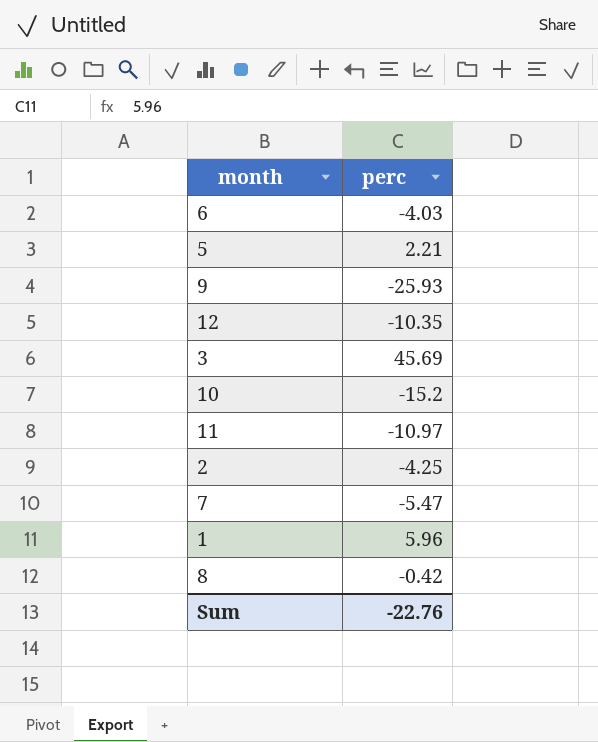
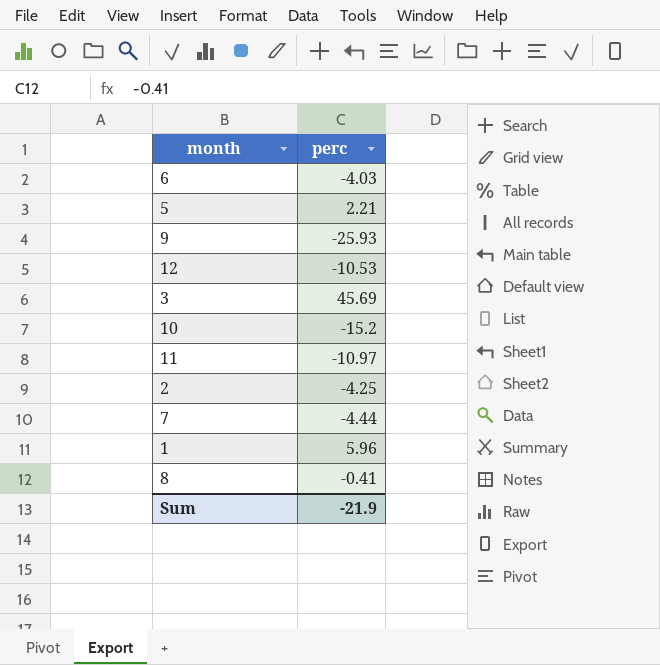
12 | perc: -10.35 -> -10.53
7 | perc: -5.47 -> -4.44
8 | perc: -0.42 -> -0.41
Sum | perc: -22.76 -> -21.9

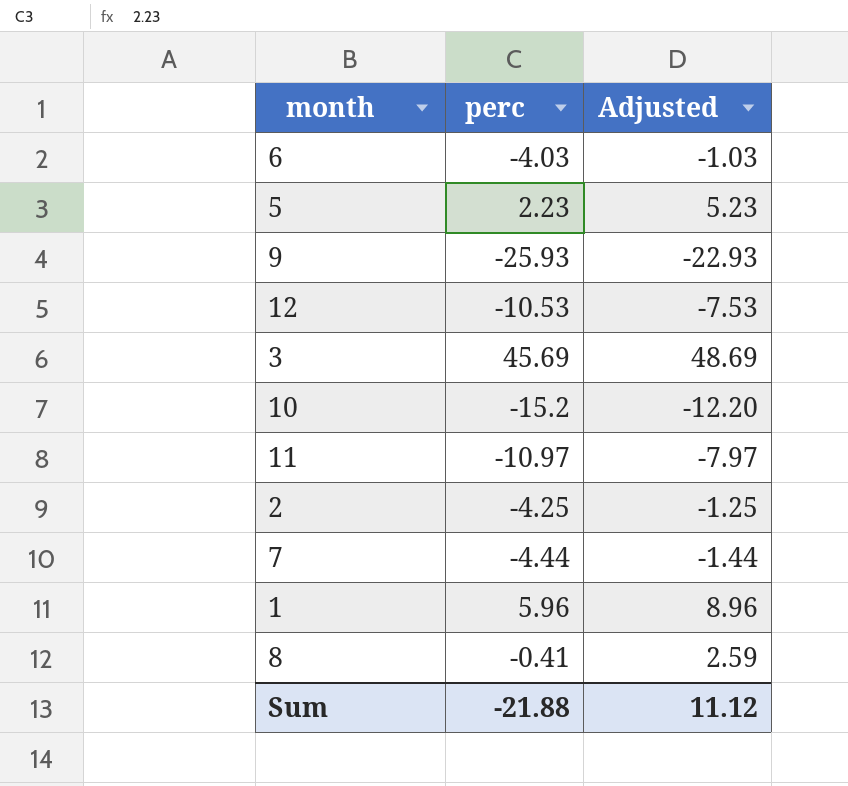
column Adjusted | formula: none -> [perc] + 3
5 | perc: 2.21 -> 2.23
Sum | perc: -21.9 -> -21.88

